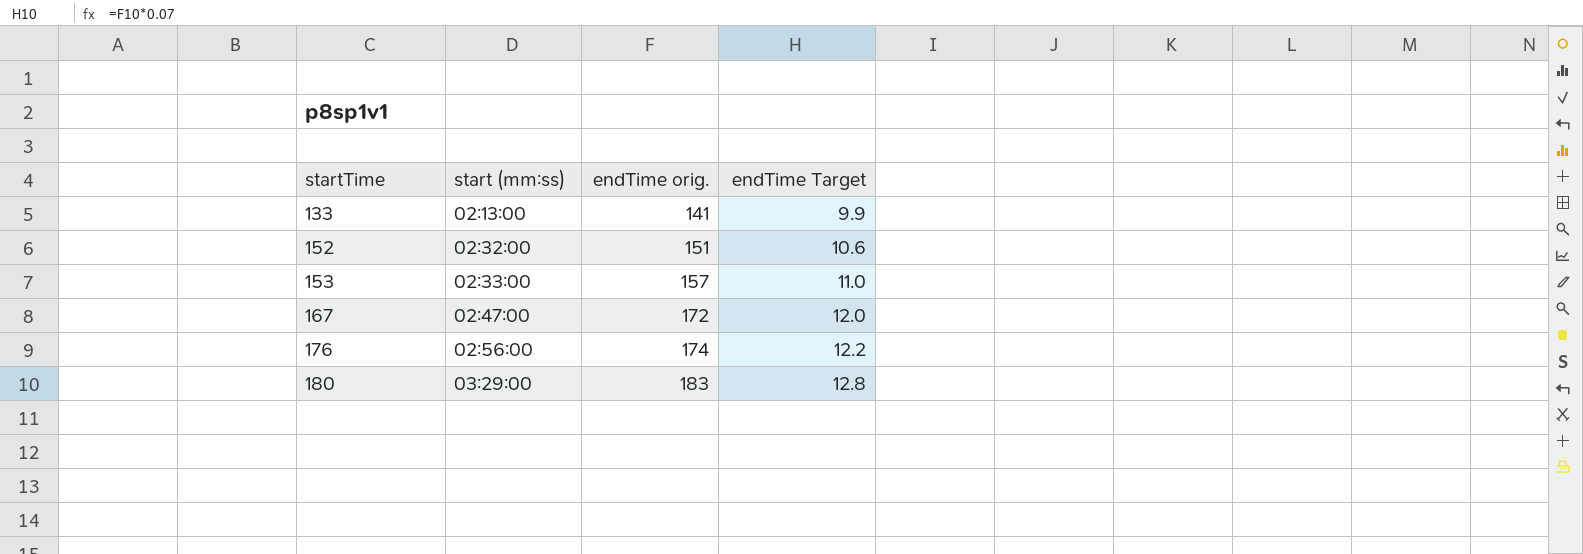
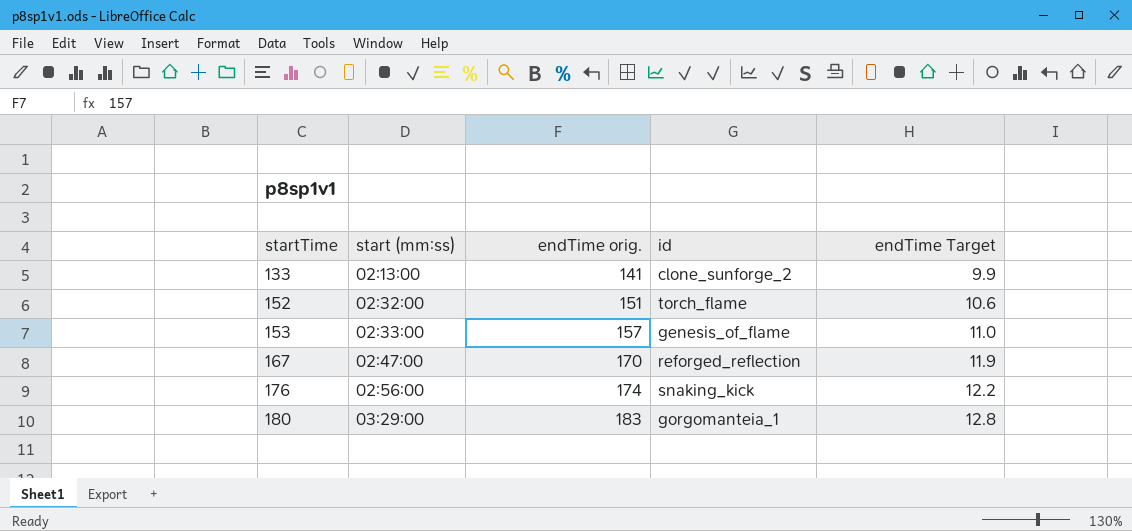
column id | position: none -> 4
167 | endTime orig.: 172 -> 170
167 | endTime Target: 12.0 -> 11.9

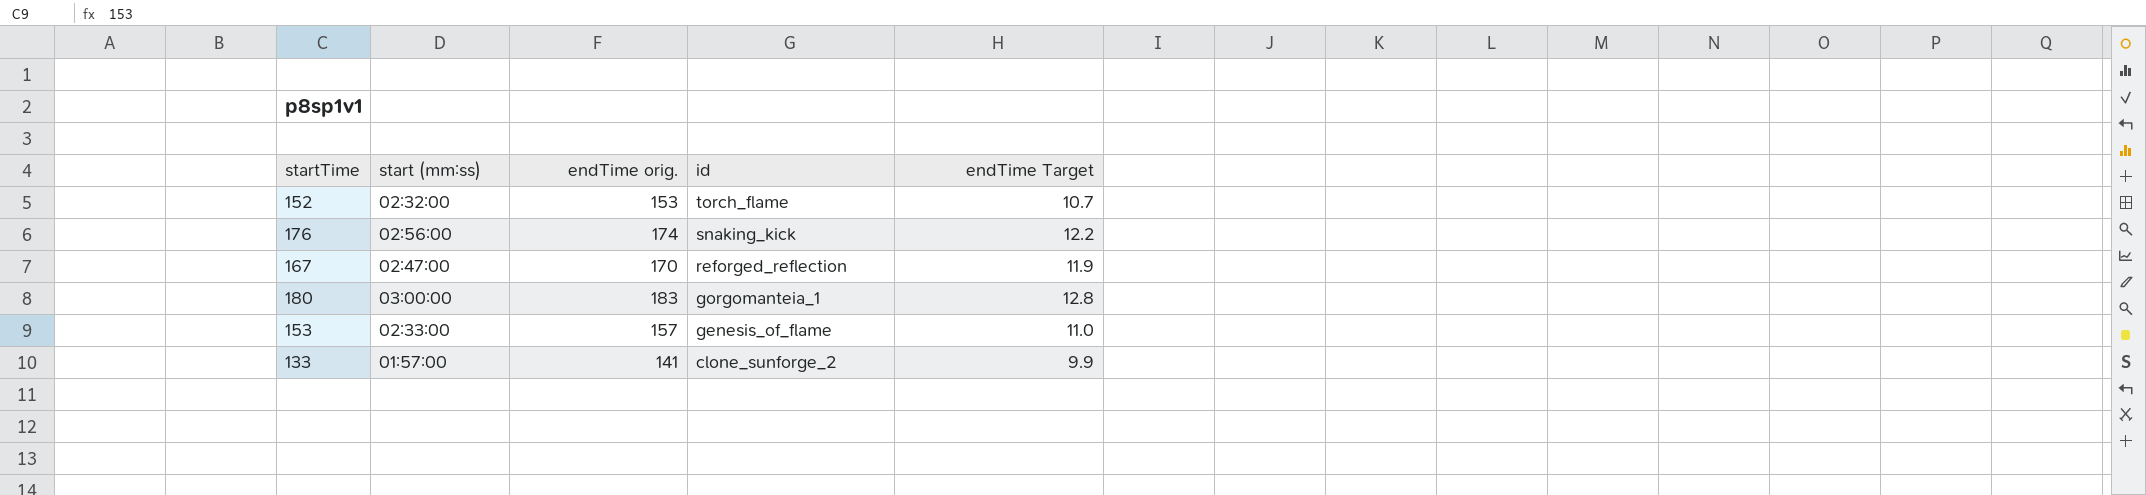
row order: startTime ascending -> id descending
152 | endTime orig.: 151 -> 153
152 | endTime Target: 10.6 -> 10.7
180 | start (mm:ss): 03:29:00 -> 03:00:00
133 | start (mm:ss): 02:13:00 -> 01:57:00

